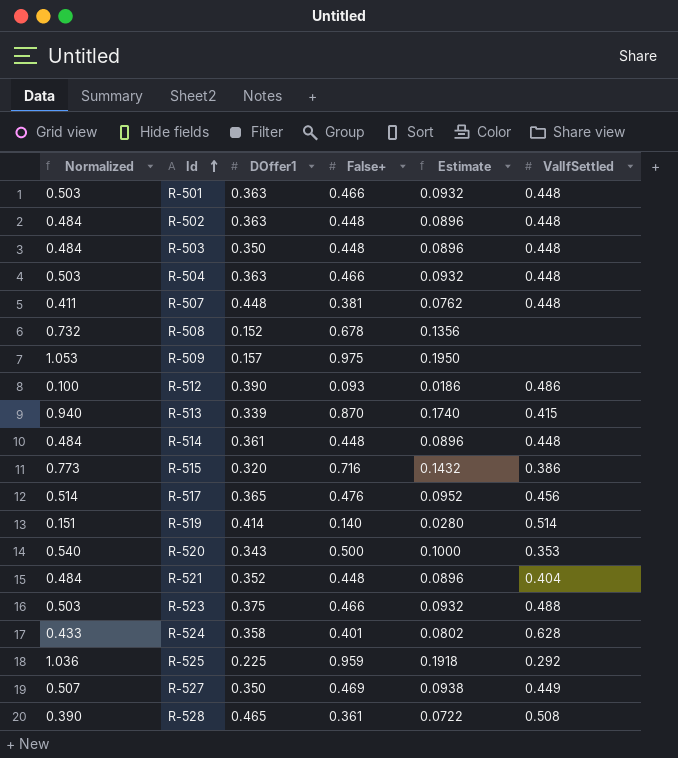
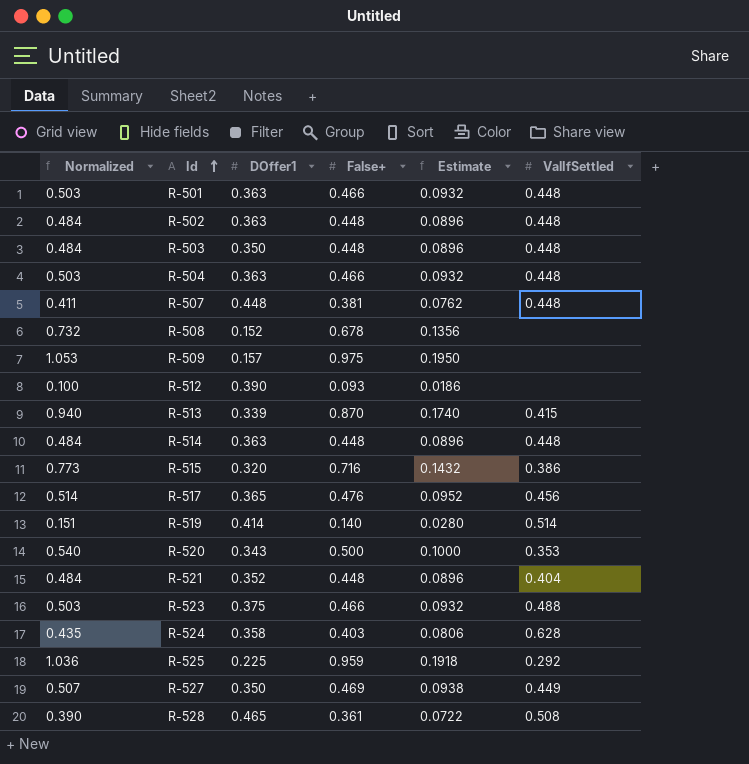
R-512 | ValIfSettled: 0.486 -> none
R-514 | DOffer1: 0.361 -> 0.363
R-524 | Normalized: 0.433 -> 0.435
R-524 | False+: 0.401 -> 0.403
R-524 | Estimate: 0.0802 -> 0.0806

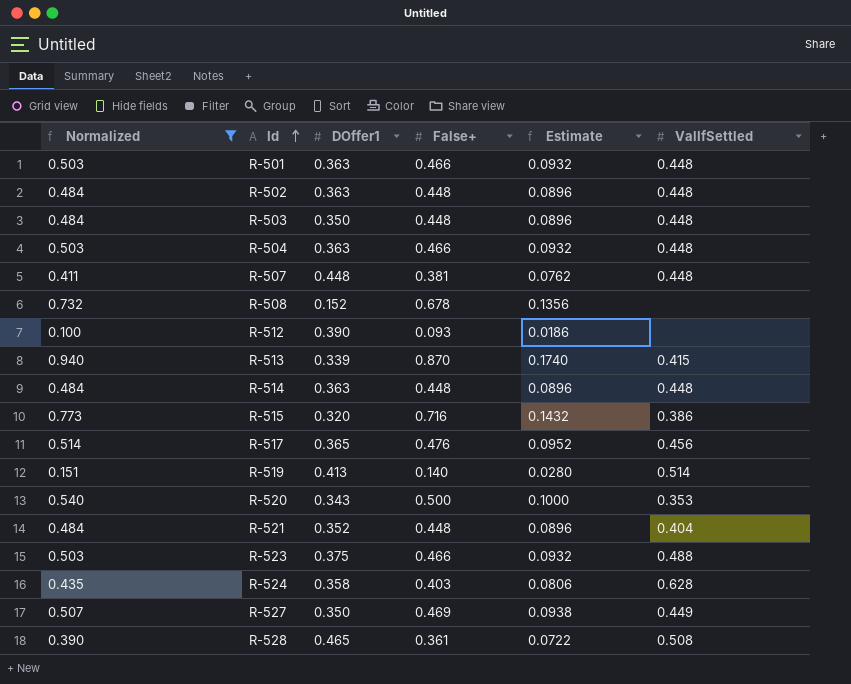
filter: none -> Normalized <= 0.940
R-519 | DOffer1: 0.414 -> 0.413

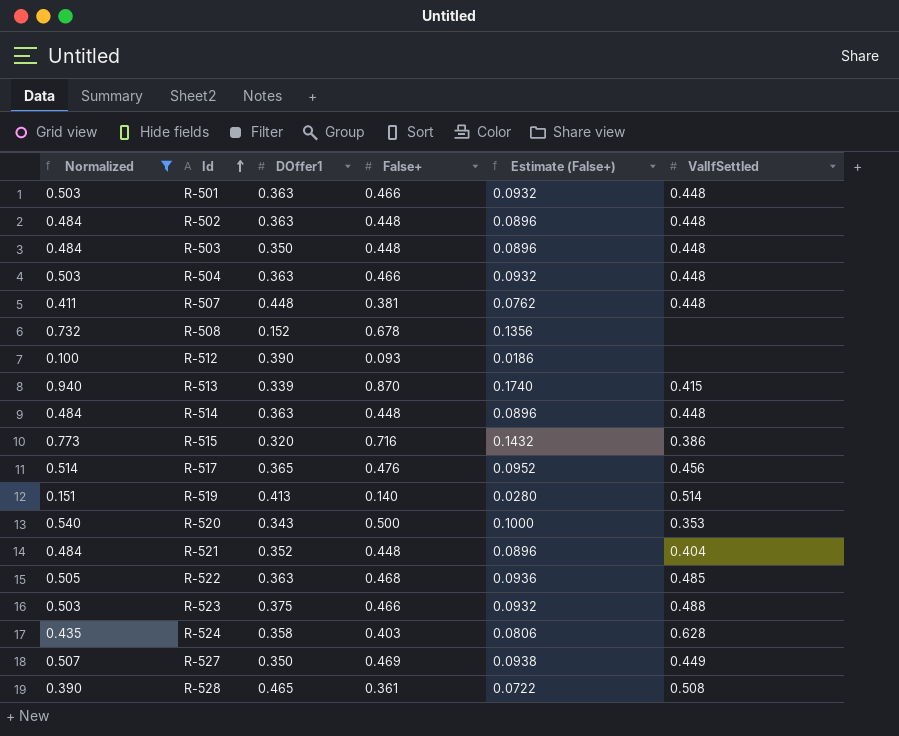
column name: Estimate -> Estimate (False+)
row R-522: none -> 0.505 | 0.363 | 0.468 | 0.0936 | 0.485

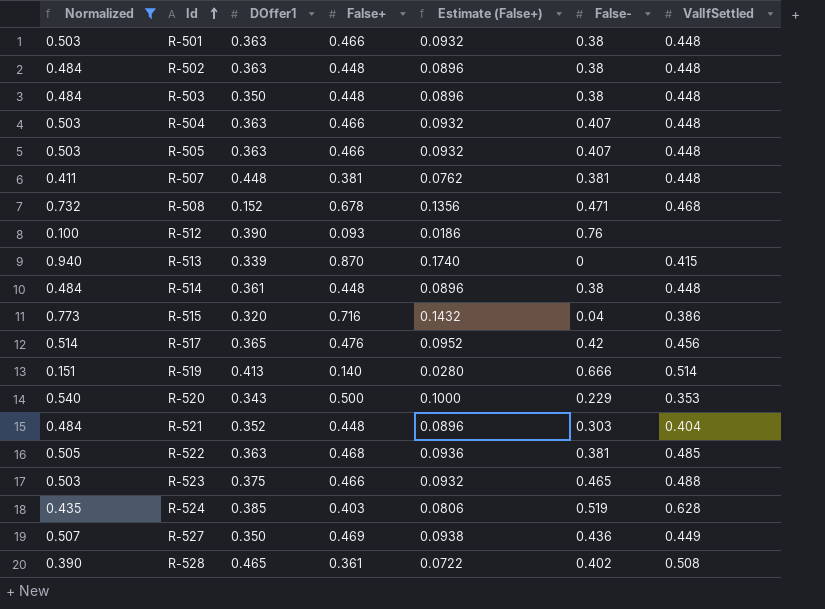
column False- | position: none -> 6
row R-505: none -> 0.503 | 0.363 | 0.466 | 0.0932 | 0.407 | 0.448
R-508 | ValIfSettled: none -> 0.468
R-514 | DOffer1: 0.363 -> 0.361
R-524 | DOffer1: 0.358 -> 0.385

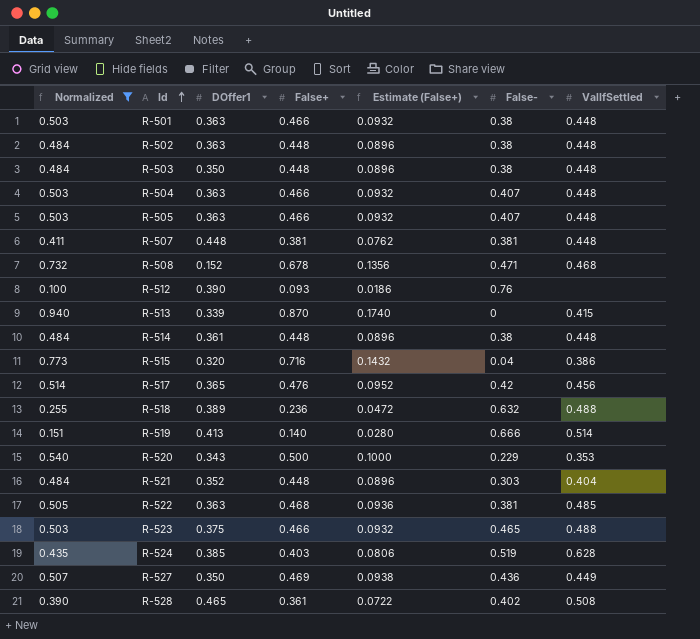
row R-518: none -> 0.255 | 0.389 | 0.236 | 0.0472 | 0.632 | 0.488

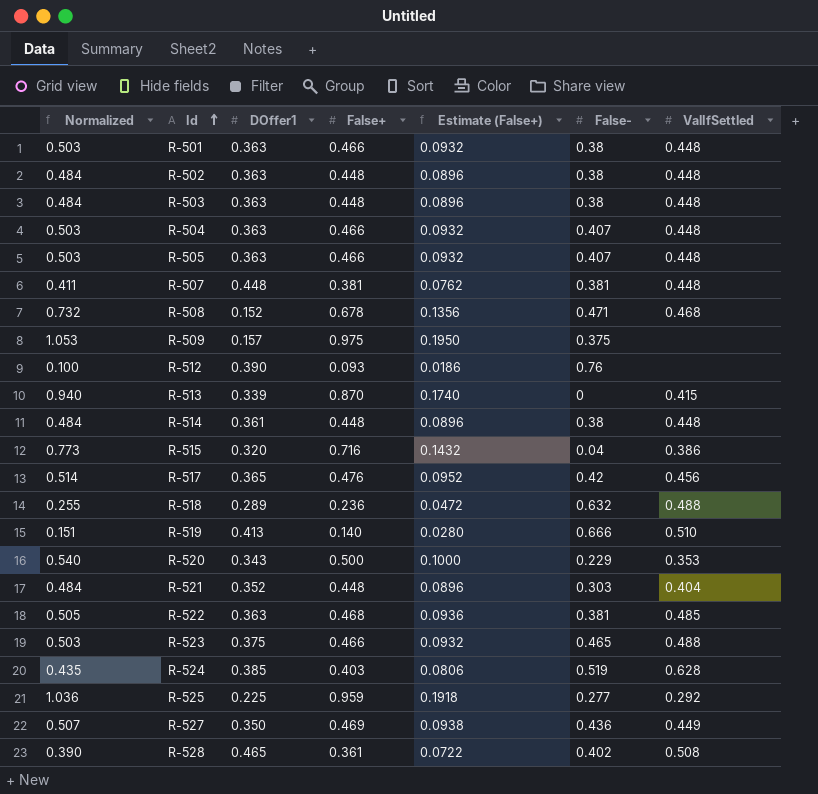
filter: Normalized <= 0.940 -> none
R-503 | DOffer1: 0.350 -> 0.363
R-518 | DOffer1: 0.389 -> 0.289
R-519 | ValIfSettled: 0.514 -> 0.510

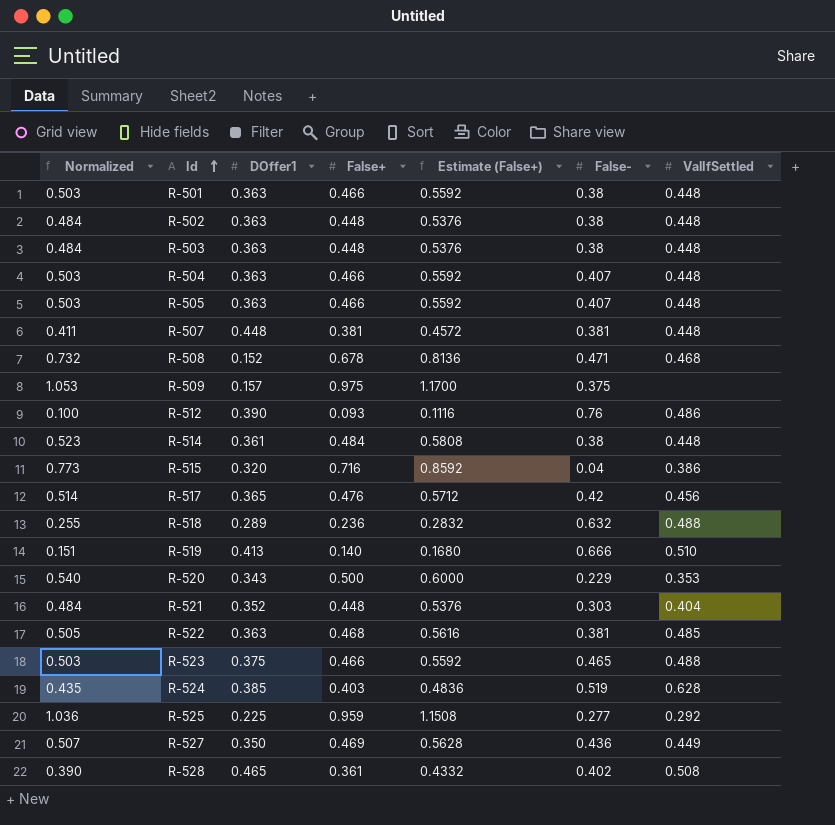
column Estimate (False+) | formula: [False+] * 0.2 -> [False+] * 1.2
row R-513: 0.940 | 0.339 | 0.870 | 0.1740 | 0 | 0.415 -> none
R-512 | ValIfSettled: none -> 0.486
R-514 | Normalized: 0.484 -> 0.523
R-514 | False+: 0.448 -> 0.484

